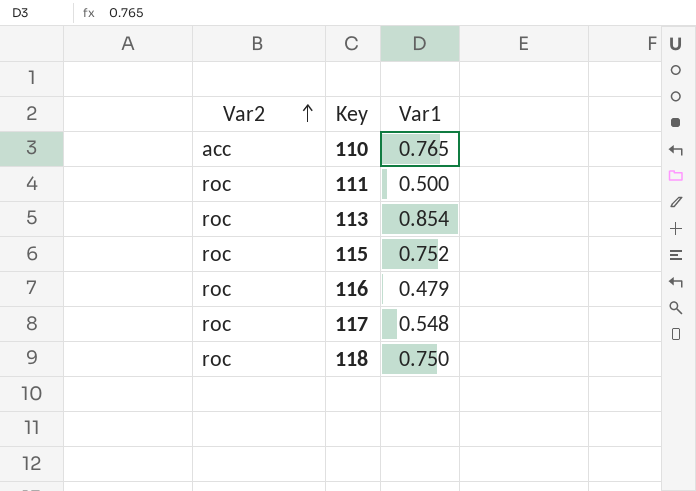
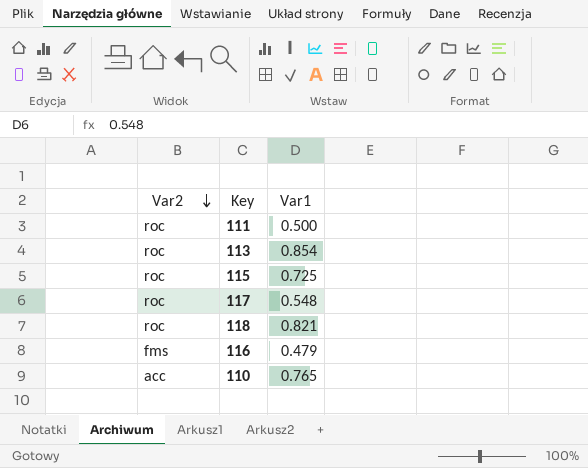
row order: Var2 ascending -> Var2 descending
115 | Var1: 0.752 -> 0.725
118 | Var1: 0.750 -> 0.821
116 | Var2: roc -> fms

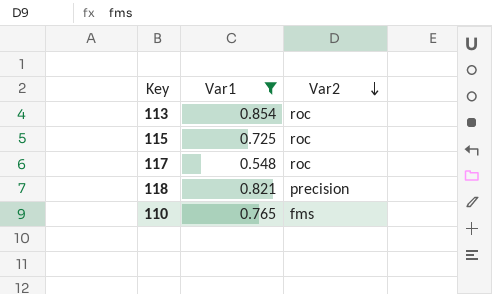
filter: none -> Var1 >= 0.548
column Var2 | position: 1 -> 3
118 | Var2: roc -> precision
110 | Var2: acc -> fms

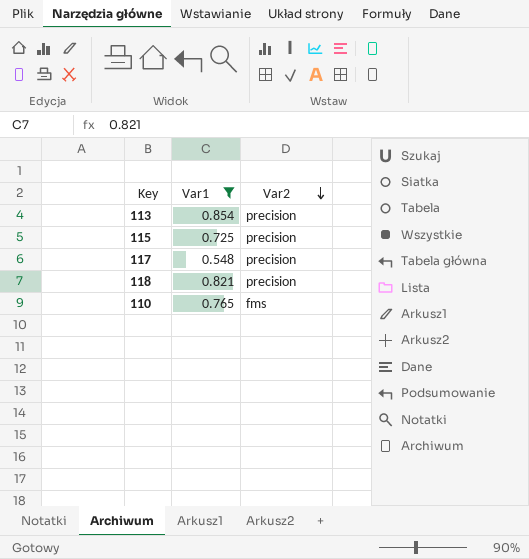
113 | Var2: roc -> precision
115 | Var2: roc -> precision
117 | Var2: roc -> precision

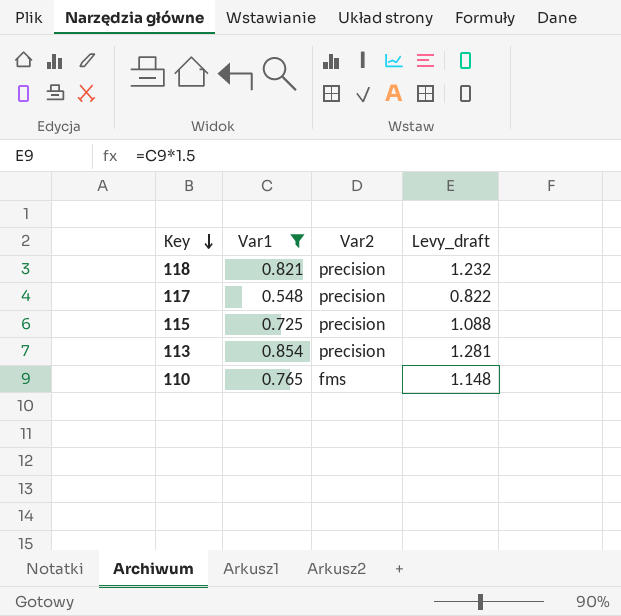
row order: Var2 descending -> Key descending
column Levy_draft | formula: none -> [Var1] * 1.5

